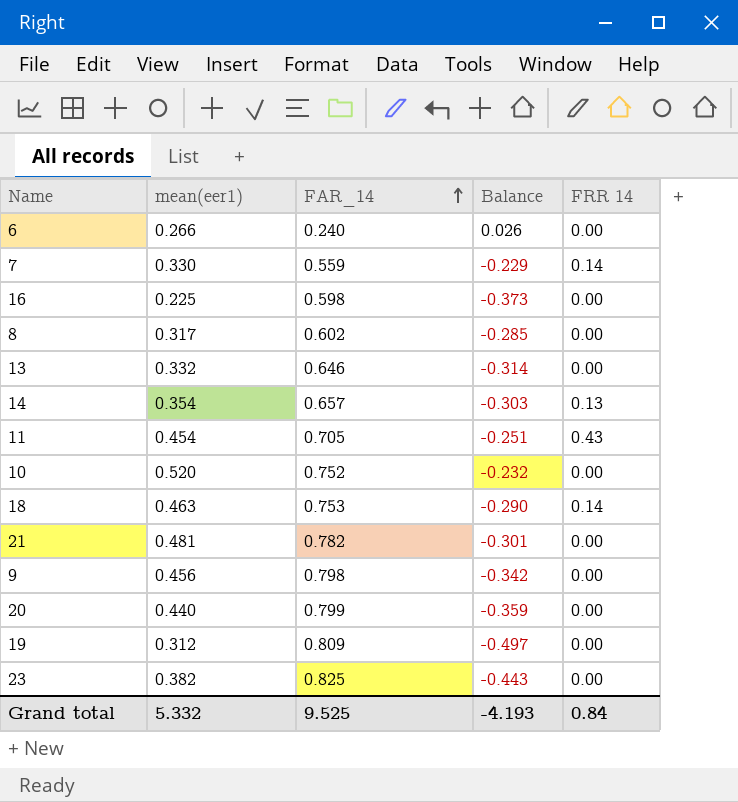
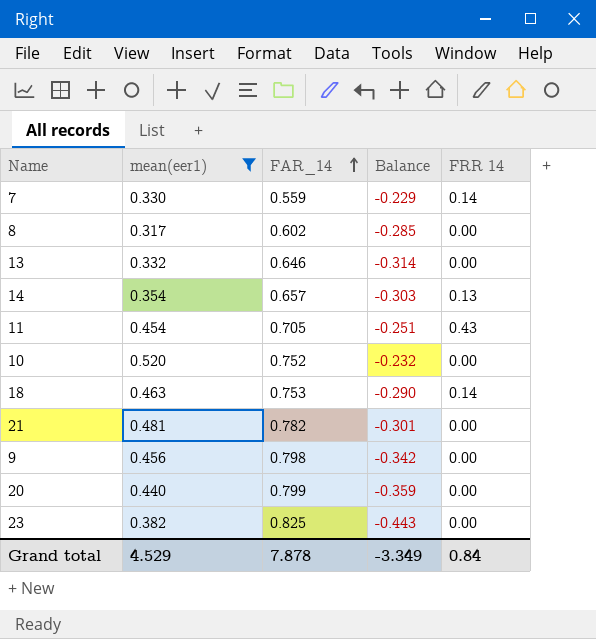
filter: none -> mean(eer1) >= 0.317
Grand total | mean(eer1): 5.332 -> 4.529
Grand total | FAR_14: 9.525 -> 7.878
Grand total | Balance: -4.193 -> -3.349

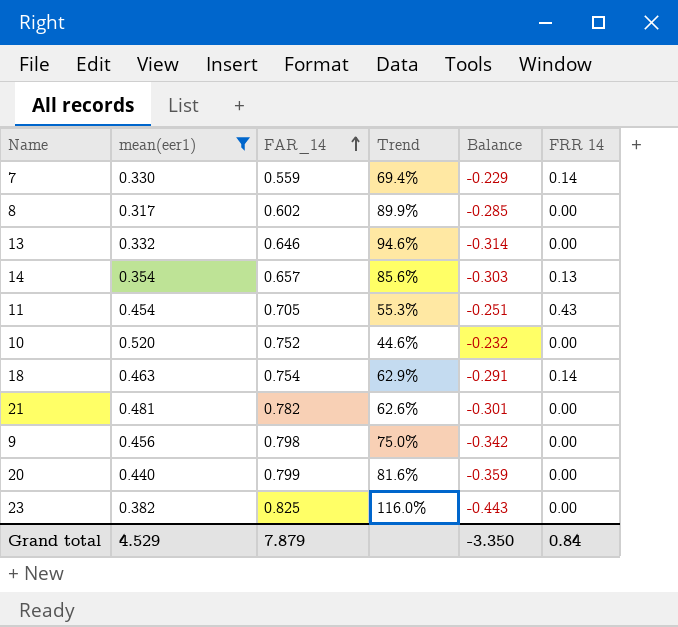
column Trend | formula: none -> ([FAR_14] - [mean(eer1)]) / [mean(eer1)]
18 | FAR_14: 0.753 -> 0.754
18 | Balance: -0.290 -> -0.291
Grand total | FAR_14: 7.878 -> 7.879
Grand total | Balance: -3.349 -> -3.350

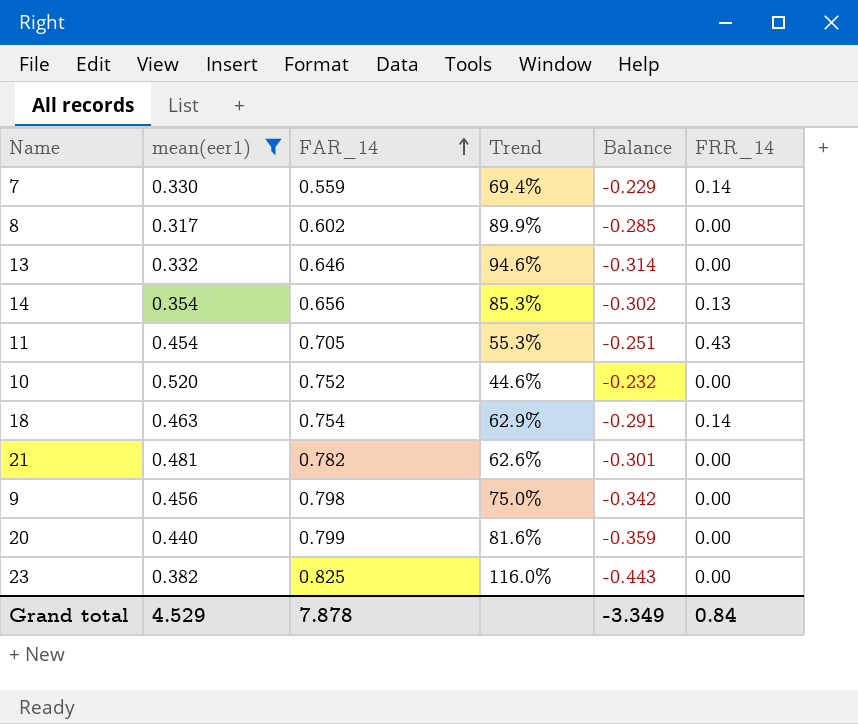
column name: FRR 14 -> FRR_14
14 | FAR_14: 0.657 -> 0.656
14 | Trend: 85.6% -> 85.3%
14 | Balance: -0.303 -> -0.302
Grand total | FAR_14: 7.879 -> 7.878
Grand total | Balance: -3.350 -> -3.349

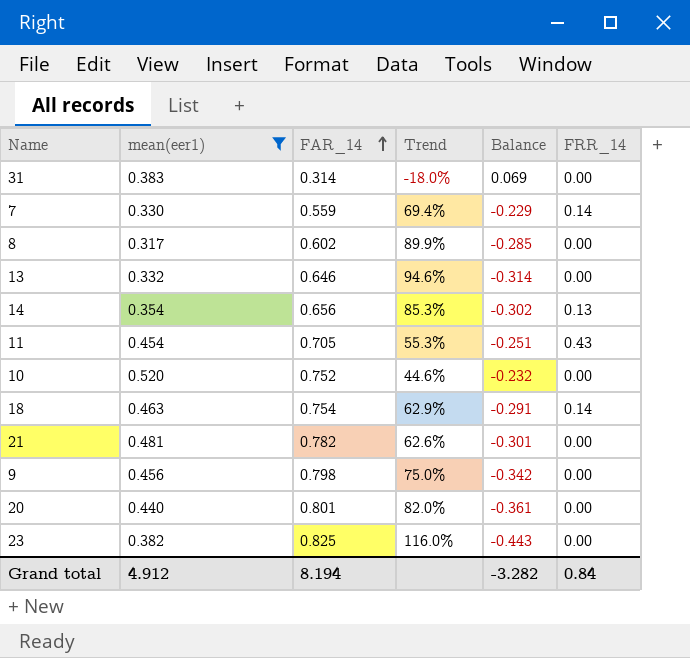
row 31: none -> 0.383 | 0.314 | -18.0% | 0.069 | 0.00
20 | FAR_14: 0.799 -> 0.801
20 | Trend: 81.6% -> 82.0%
20 | Balance: -0.359 -> -0.361
Grand total | mean(eer1): 4.529 -> 4.912
Grand total | FAR_14: 7.878 -> 8.194
Grand total | Balance: -3.349 -> -3.282

